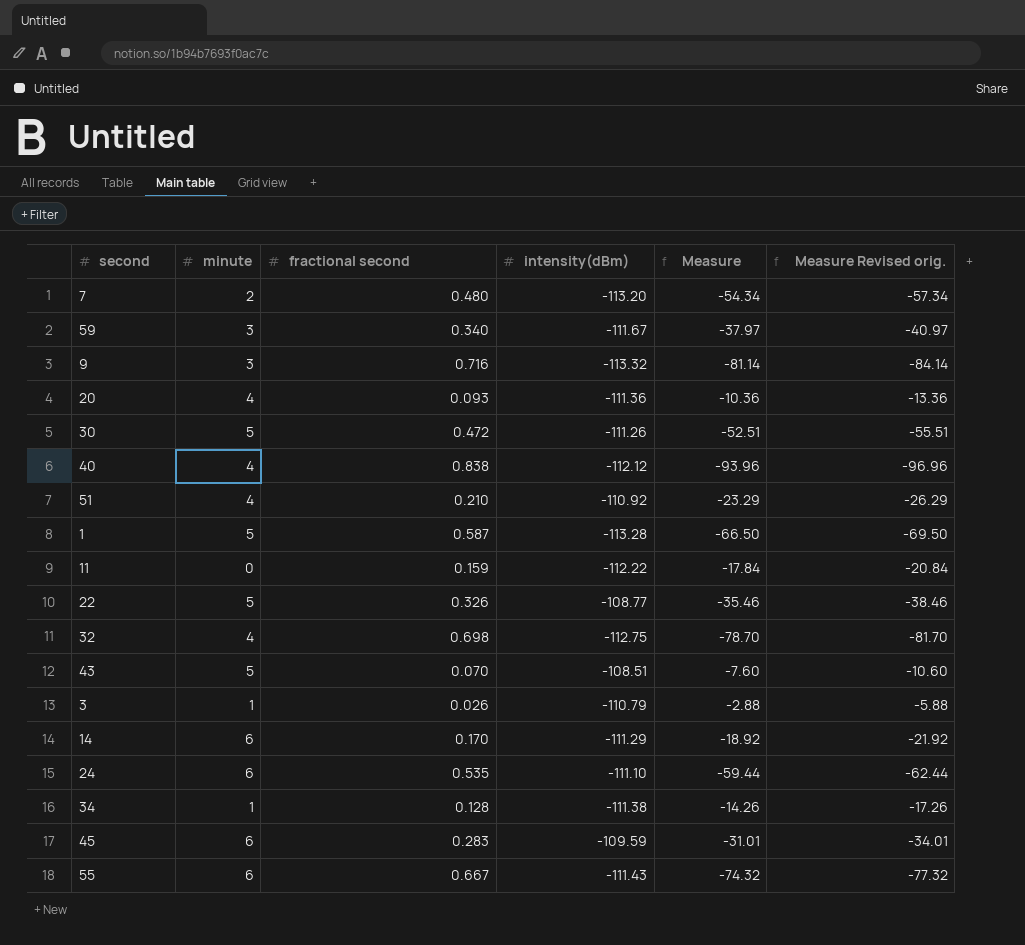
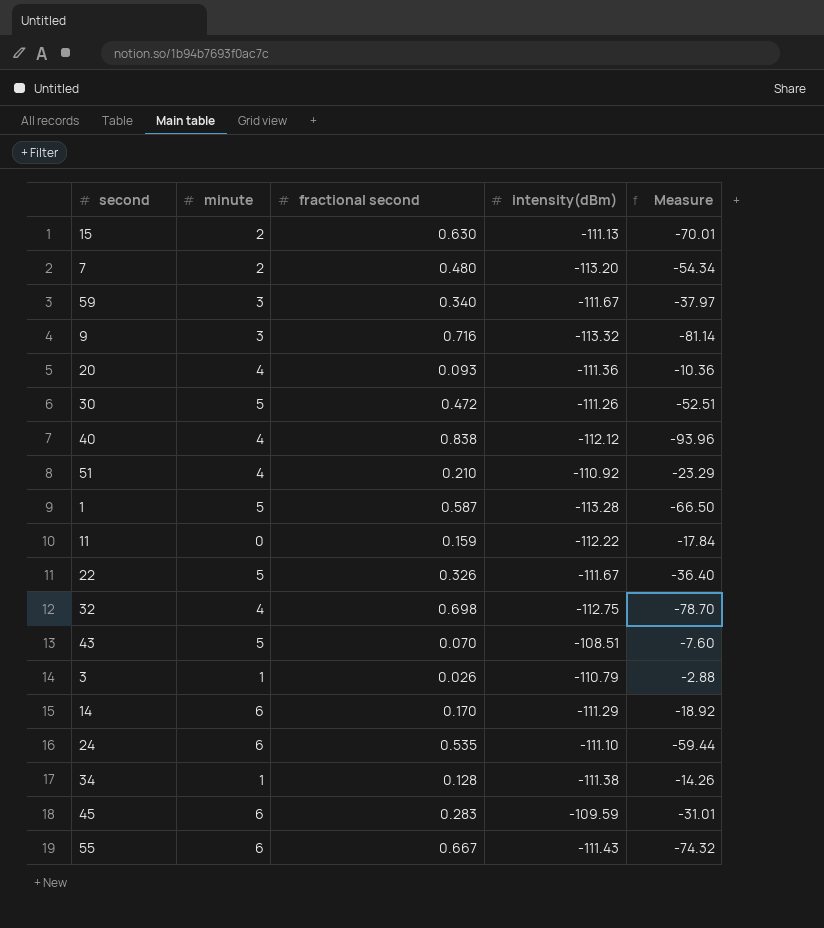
column Measure Revised orig. | formula: [Measure] - 3 -> none
row 15: none -> 2 | 0.630 | -111.13 | -70.01
22 | intensity(dBm): -108.77 -> -111.67
22 | Measure: -35.46 -> -36.40

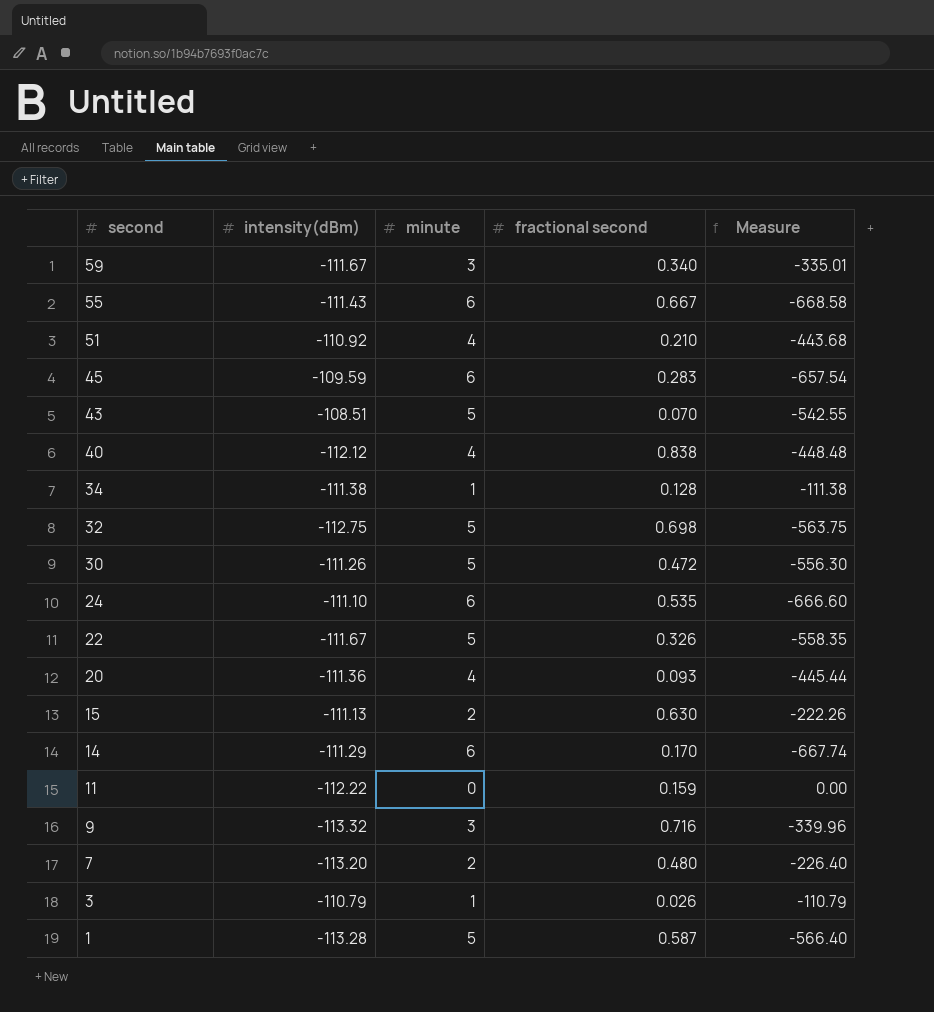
row order: none -> second descending
column intensity(dBm) | position: 4 -> 2
column Measure | formula: [fractional second] * [intensity(dBm)] -> [intensity(dBm)] * [minute]
32 | minute: 4 -> 5

